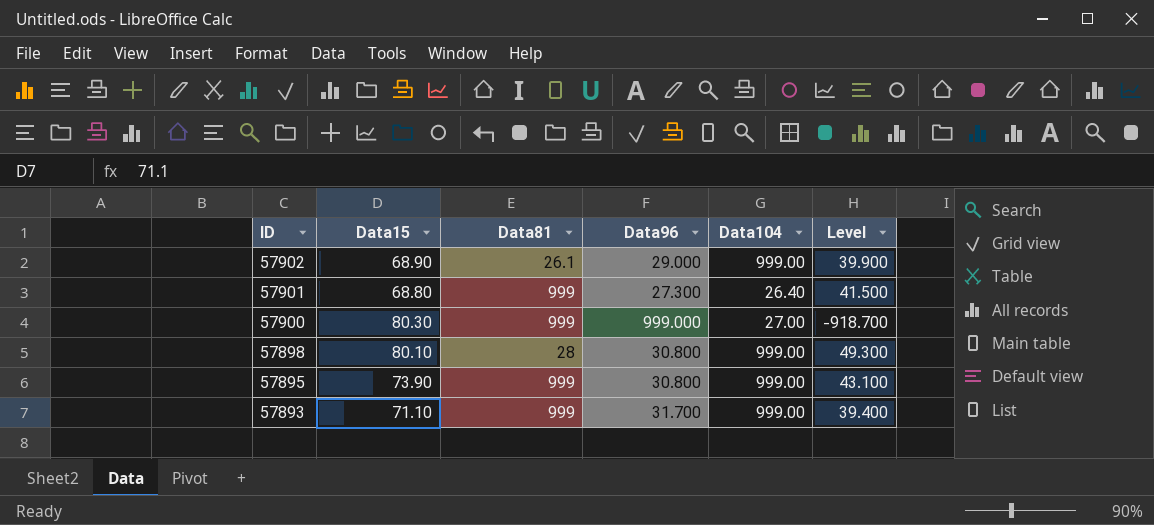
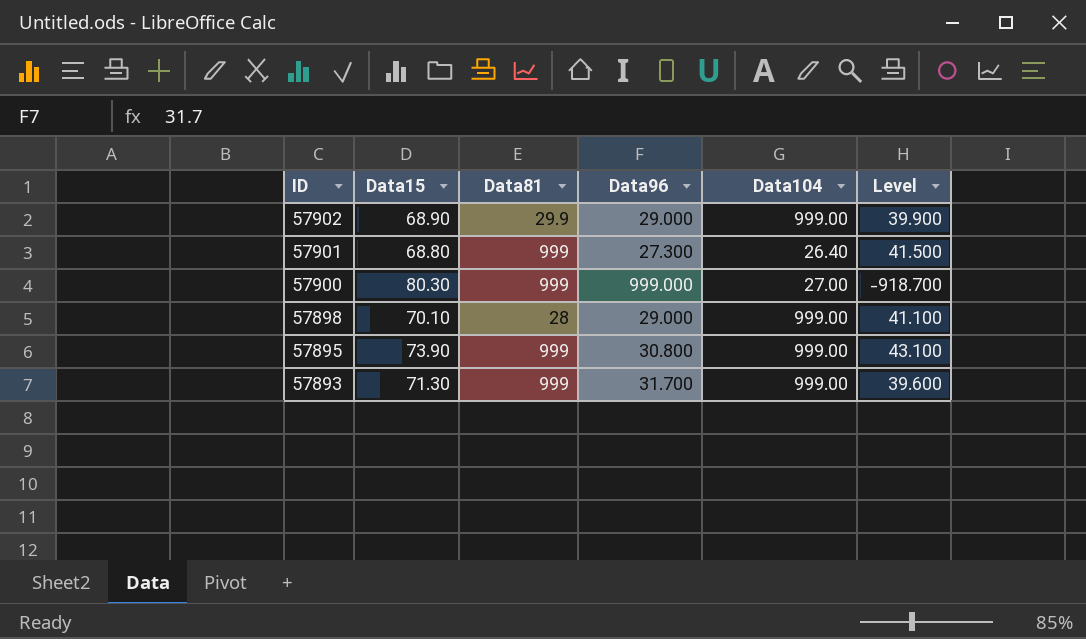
57902 | Data81: 26.1 -> 29.9
57898 | Data15: 80.10 -> 70.10
57898 | Data96: 30.800 -> 29.000
57898 | Level: 49.300 -> 41.100
57893 | Data15: 71.10 -> 71.30
57893 | Level: 39.400 -> 39.600

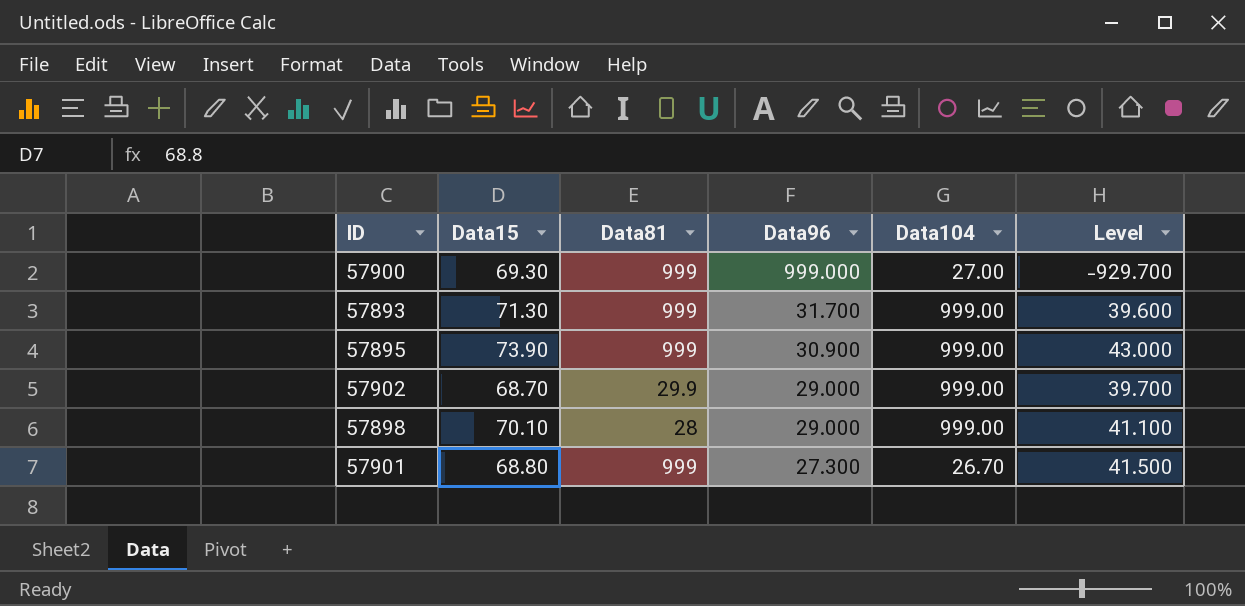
row order: ID descending -> Data96 descending
57900 | Data15: 80.30 -> 69.30
57900 | Level: -918.700 -> -929.700
57895 | Data96: 30.800 -> 30.900
57895 | Level: 43.100 -> 43.000
57902 | Data15: 68.90 -> 68.70
57902 | Level: 39.900 -> 39.700
57901 | Data104: 26.40 -> 26.70

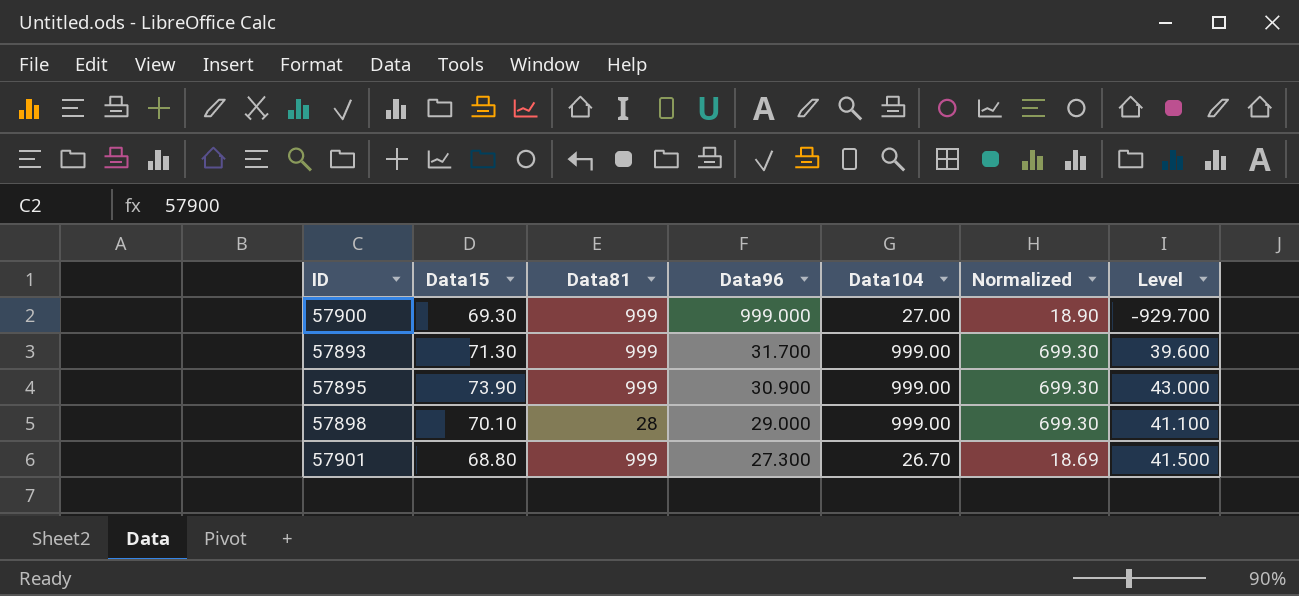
column Normalized | formula: none -> [Data104] * 0.7
row 57902: 68.70 | 29.9 | 29.000 | 999.00 | 39.700 -> none

